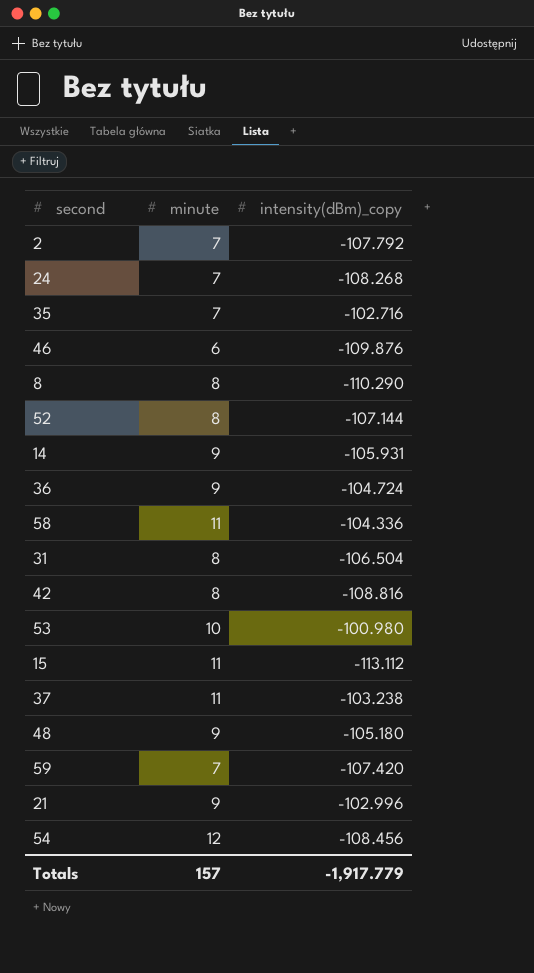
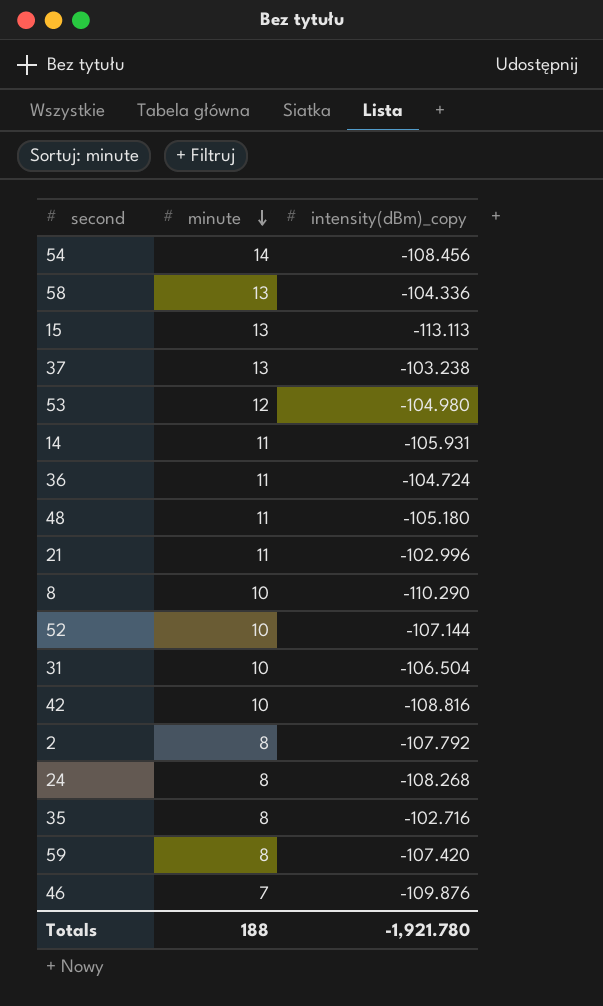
row order: none -> minute descending
54 | minute: 12 -> 14
58 | minute: 11 -> 13
15 | minute: 11 -> 13
15 | intensity(dBm)_copy: -113.112 -> -113.113
37 | minute: 11 -> 13
53 | minute: 10 -> 12
53 | intensity(dBm)_copy: -100.980 -> -104.980
14 | minute: 9 -> 11
36 | minute: 9 -> 11
48 | minute: 9 -> 11
21 | minute: 9 -> 11
8 | minute: 8 -> 10
52 | minute: 8 -> 10
31 | minute: 8 -> 10
42 | minute: 8 -> 10
2 | minute: 7 -> 8
24 | minute: 7 -> 8
35 | minute: 7 -> 8
59 | minute: 7 -> 8
46 | minute: 6 -> 7
Totals | minute: 157 -> 188
Totals | intensity(dBm)_copy: -1,917.779 -> -1,921.780

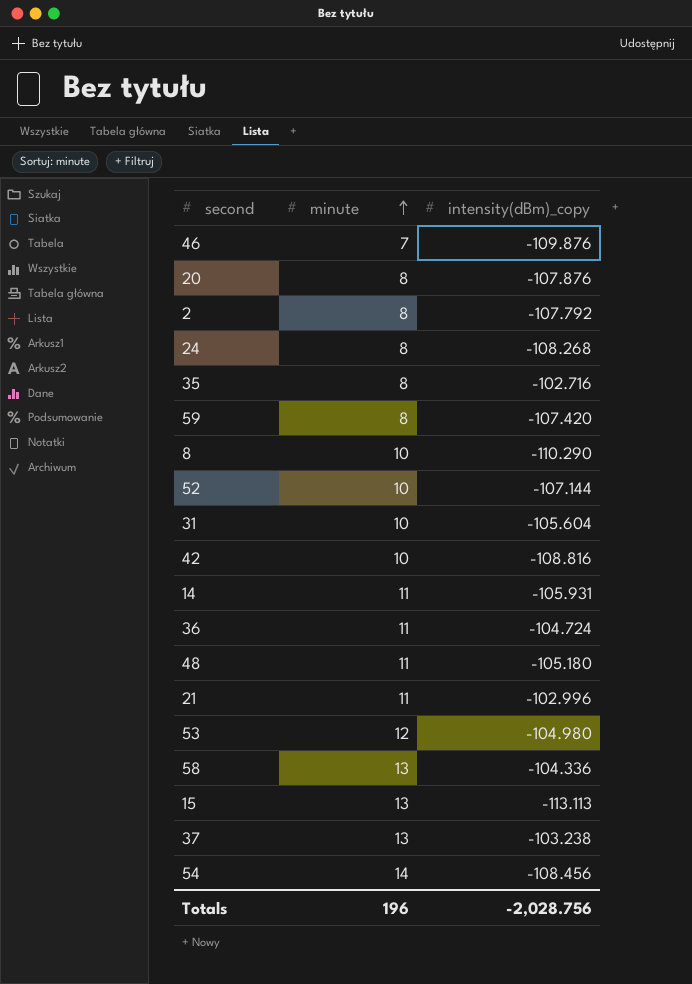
row order: minute descending -> minute ascending
row 20: none -> 8 | -107.876
31 | intensity(dBm)_copy: -106.504 -> -105.604
Totals | minute: 188 -> 196
Totals | intensity(dBm)_copy: -1,921.780 -> -2,028.756

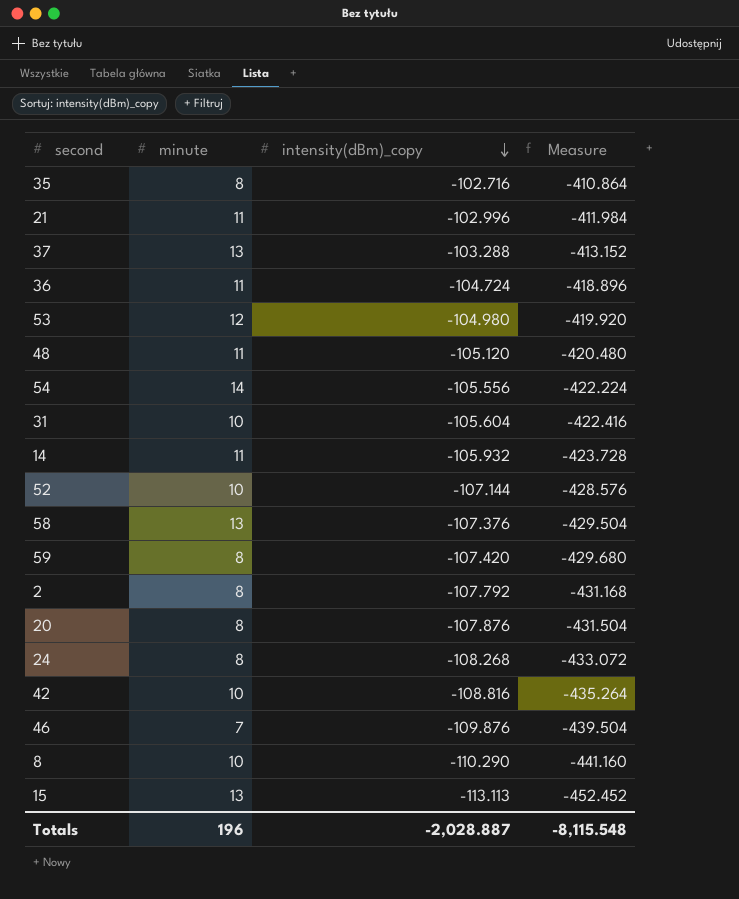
row order: minute ascending -> intensity(dBm)_copy descending
column Measure | formula: none -> [intensity(dBm)_copy] * 4
37 | intensity(dBm)_copy: -103.238 -> -103.288
48 | intensity(dBm)_copy: -105.180 -> -105.120
54 | intensity(dBm)_copy: -108.456 -> -105.556
14 | intensity(dBm)_copy: -105.931 -> -105.932
58 | intensity(dBm)_copy: -104.336 -> -107.376
Totals | intensity(dBm)_copy: -2,028.756 -> -2,028.887

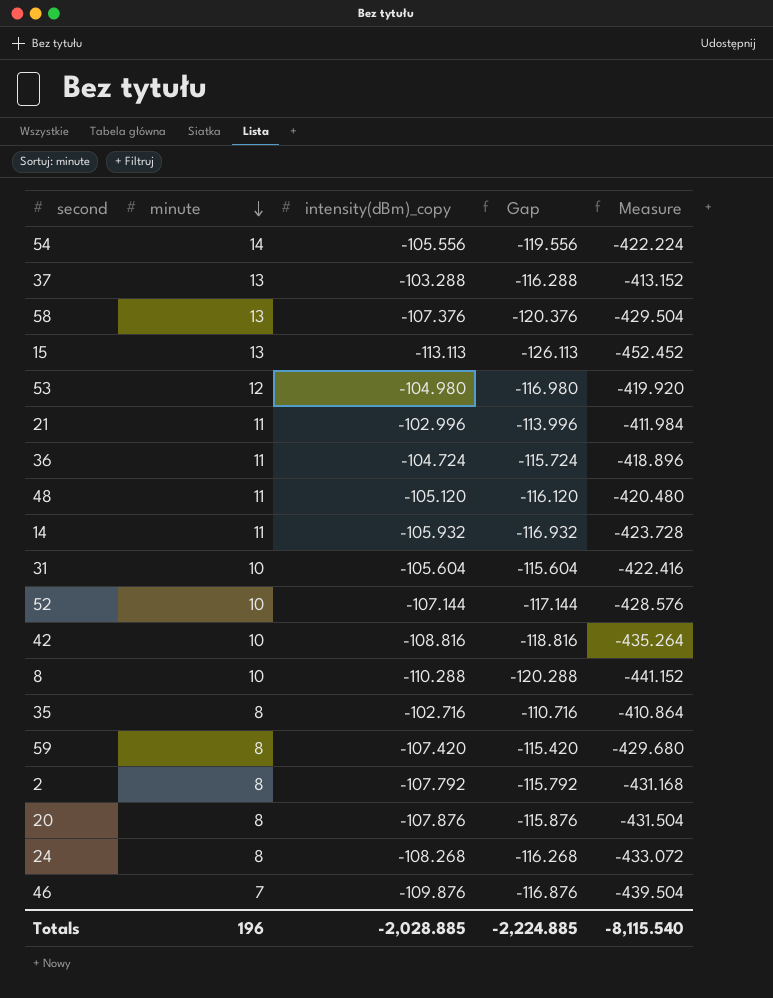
row order: intensity(dBm)_copy descending -> minute descending
column Gap | formula: none -> [intensity(dBm)_copy] - [minute]
8 | intensity(dBm)_copy: -110.290 -> -110.288
8 | Measure: -441.160 -> -441.152
Totals | intensity(dBm)_copy: -2,028.887 -> -2,028.885
Totals | Measure: -8,115.548 -> -8,115.540

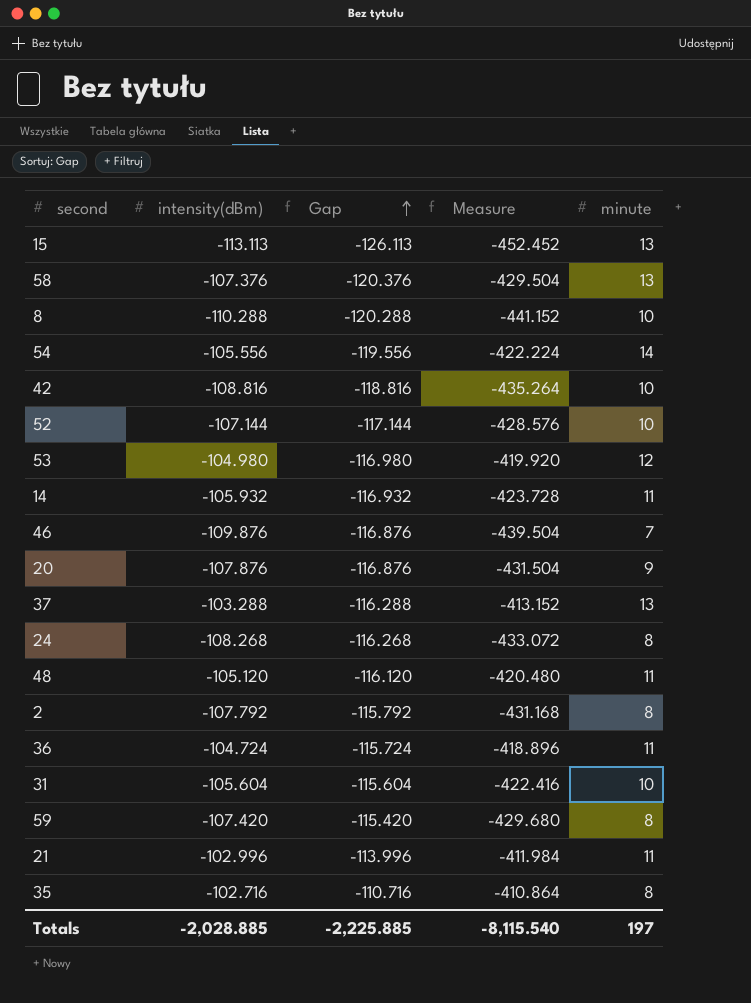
row order: minute descending -> Gap ascending
column name: intensity(dBm)_copy -> intensity(dBm)
column minute | position: 2 -> 5
20 | Gap: -115.876 -> -116.876
20 | minute: 8 -> 9
Totals | Gap: -2,224.885 -> -2,225.885
Totals | minute: 196 -> 197

